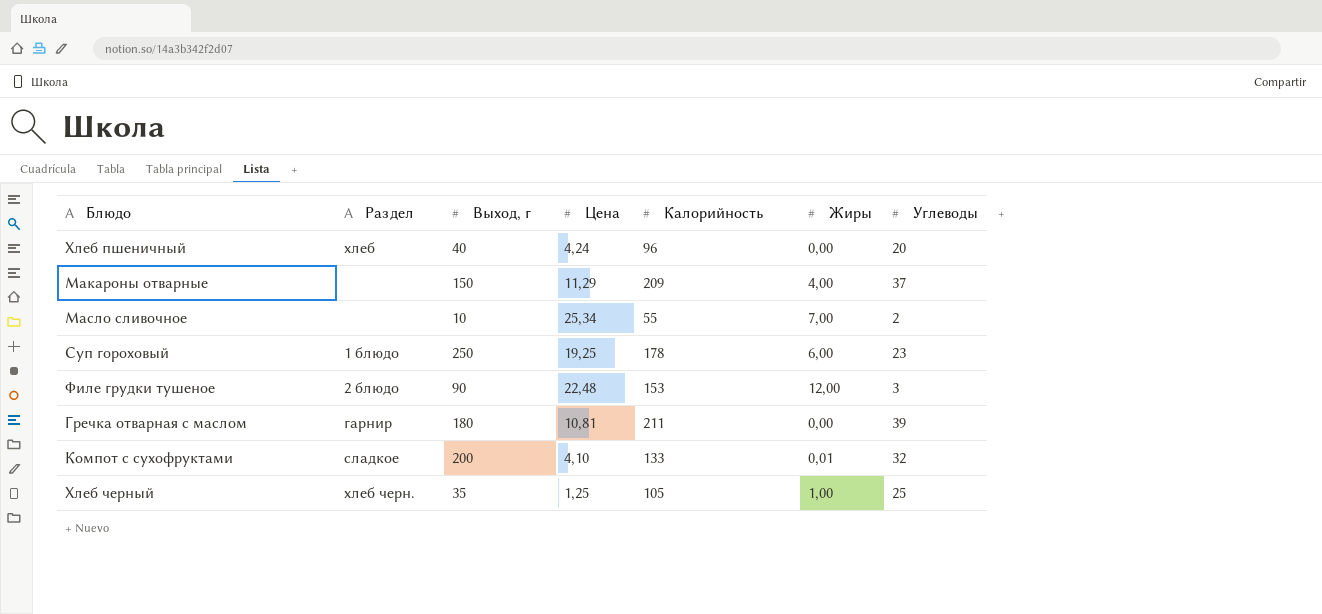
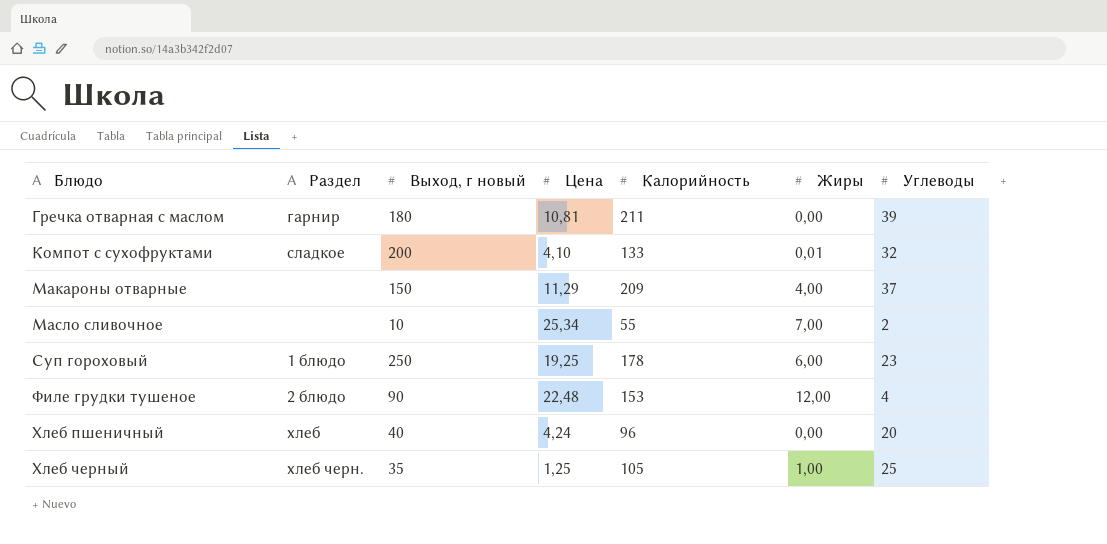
row order: none -> Блюдо ascending
column name: Выход, г -> Выход, г новый
Филе грудки тушеное | Углеводы: 3 -> 4

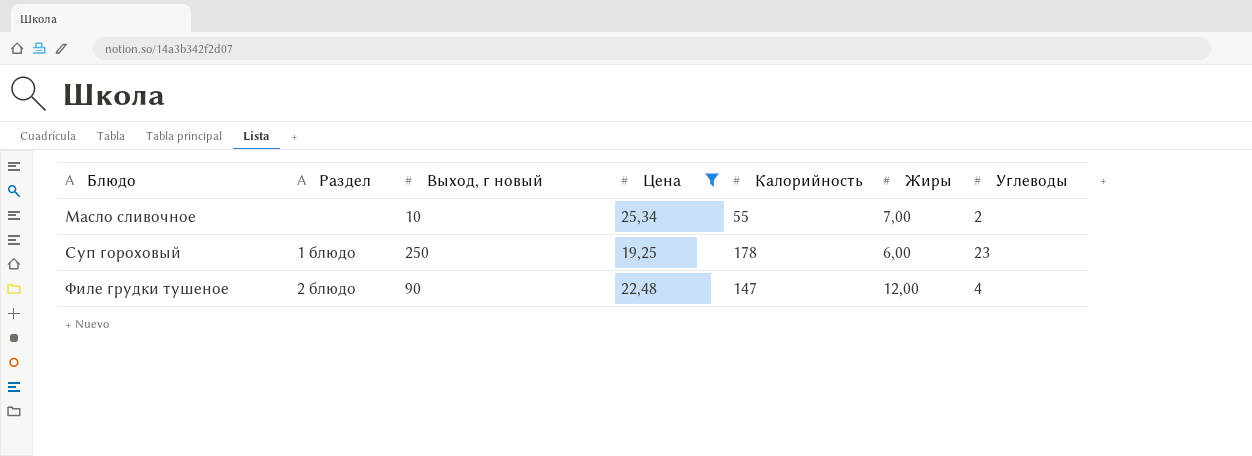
filter: none -> Цена >= 19,25
Филе грудки тушеное | Калорийность: 153 -> 147

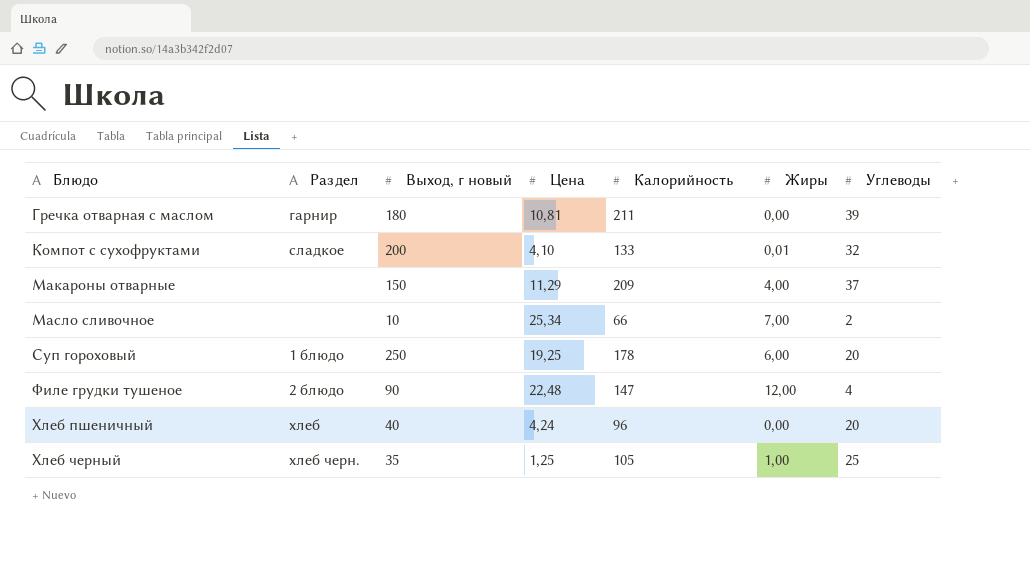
filter: Цена >= 19,25 -> none
Масло сливочное | Калорийность: 55 -> 66
Суп гороховый | Углеводы: 23 -> 20

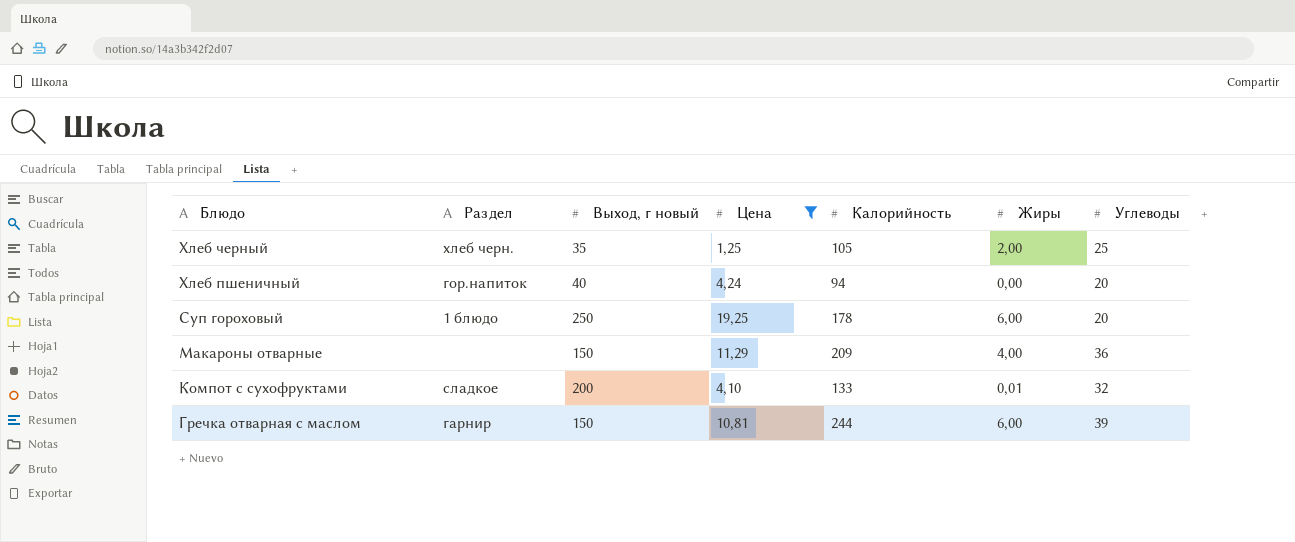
filter: none -> Цена <= 19,25
row order: Блюдо ascending -> Блюдо descending
Хлеб черный | Жиры: 1,00 -> 2,00
Хлеб пшеничный | Раздел: хлеб -> гор.напиток
Хлеб пшеничный | Калорийность: 96 -> 94
Макароны отварные | Углеводы: 37 -> 36
Гречка отварная с маслом | Выход, г новый: 180 -> 150
Гречка отварная с маслом | Калорийность: 211 -> 244
Гречка отварная с маслом | Жиры: 0,00 -> 6,00

